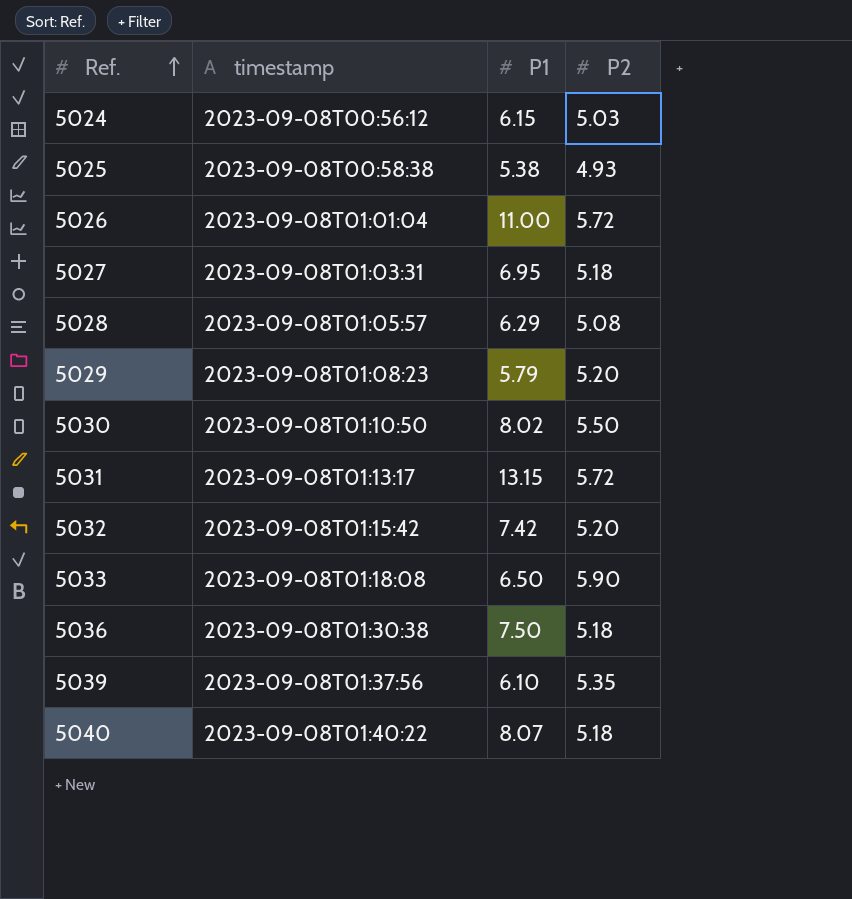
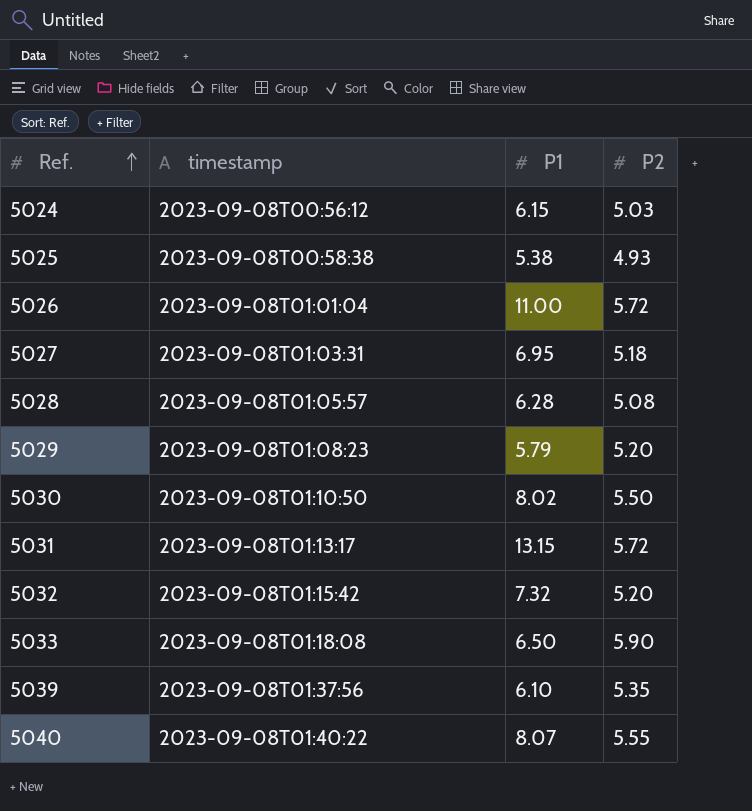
row 5036: 2023-09-08T01:30:38 | 7.50 | 5.18 -> none
5028 | P1: 6.29 -> 6.28
5032 | P1: 7.42 -> 7.32
5040 | P2: 5.18 -> 5.55

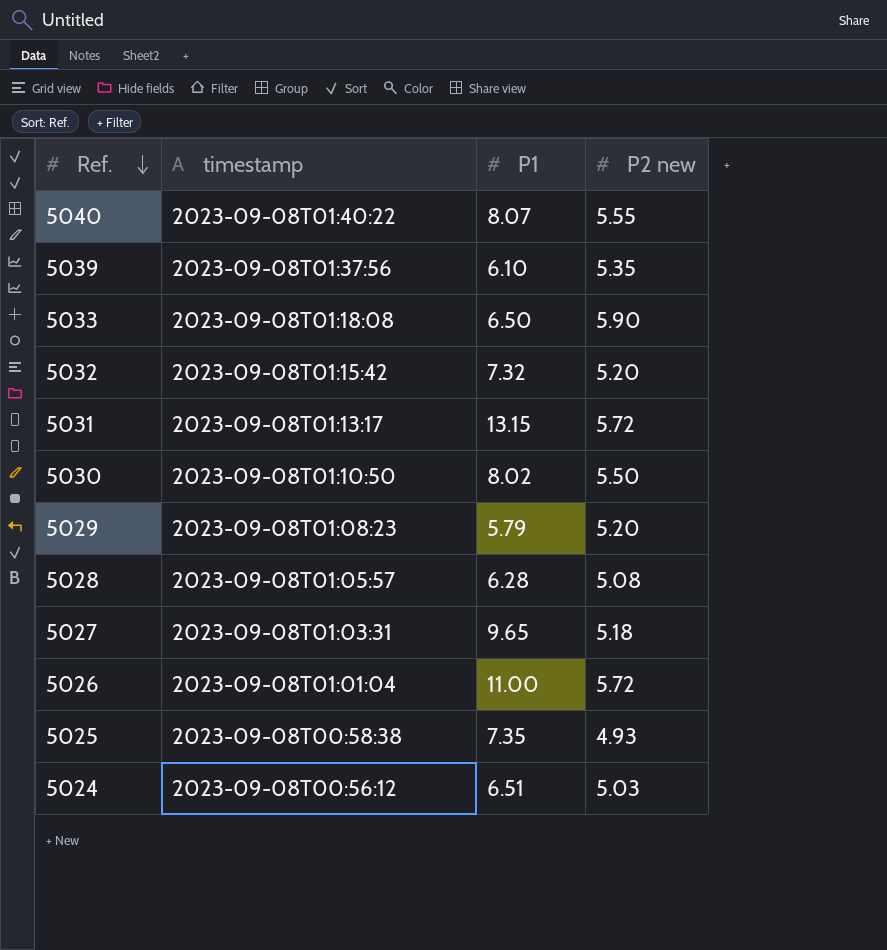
row order: Ref. ascending -> Ref. descending
column name: P2 -> P2 new
5027 | P1: 6.95 -> 9.65
5025 | P1: 5.38 -> 7.35
5024 | P1: 6.15 -> 6.51

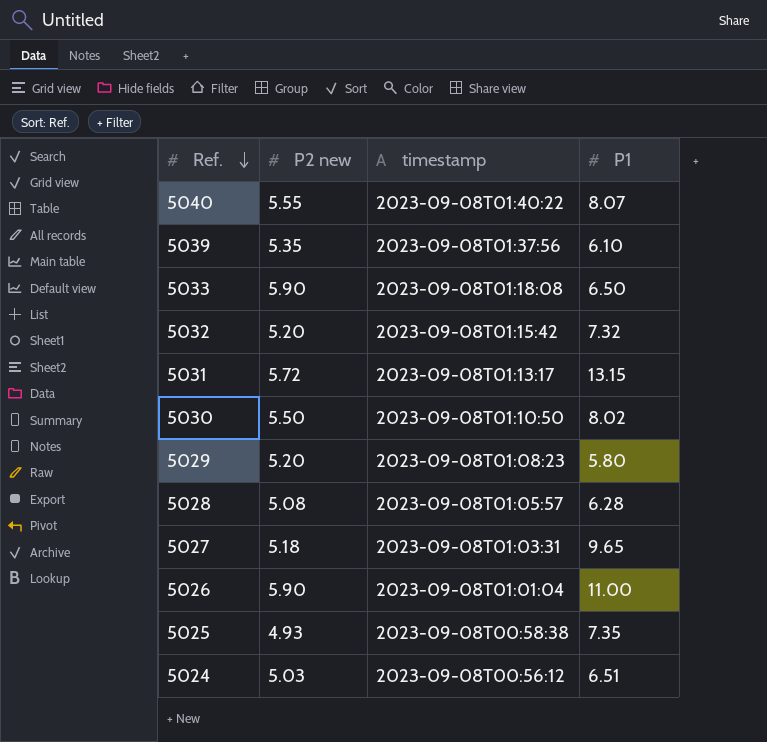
column P2 new | position: 4 -> 2
5029 | P1: 5.79 -> 5.80
5026 | P2 new: 5.72 -> 5.90

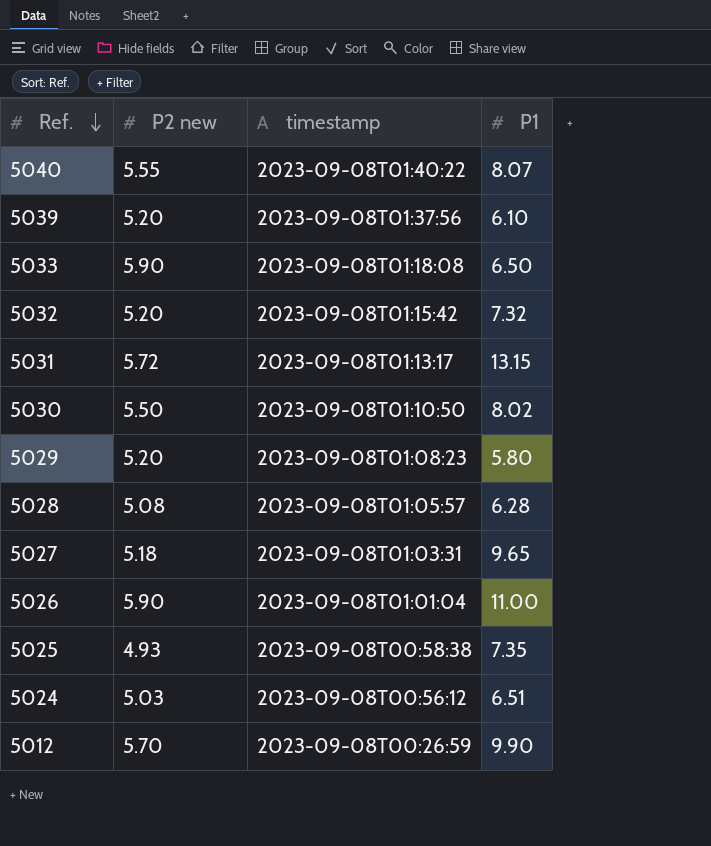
5039 | P2 new: 5.35 -> 5.20
row 5012: none -> 5.70 | 2023-09-08T00:26:59 | 9.90

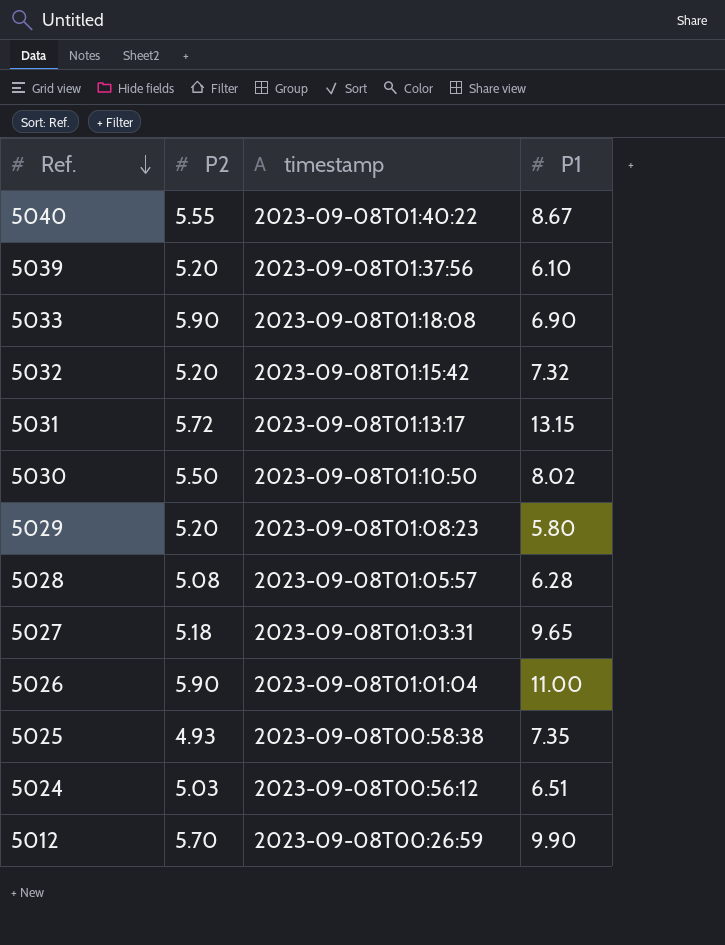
column name: P2 new -> P2
5040 | P1: 8.07 -> 8.67
5033 | P1: 6.50 -> 6.90

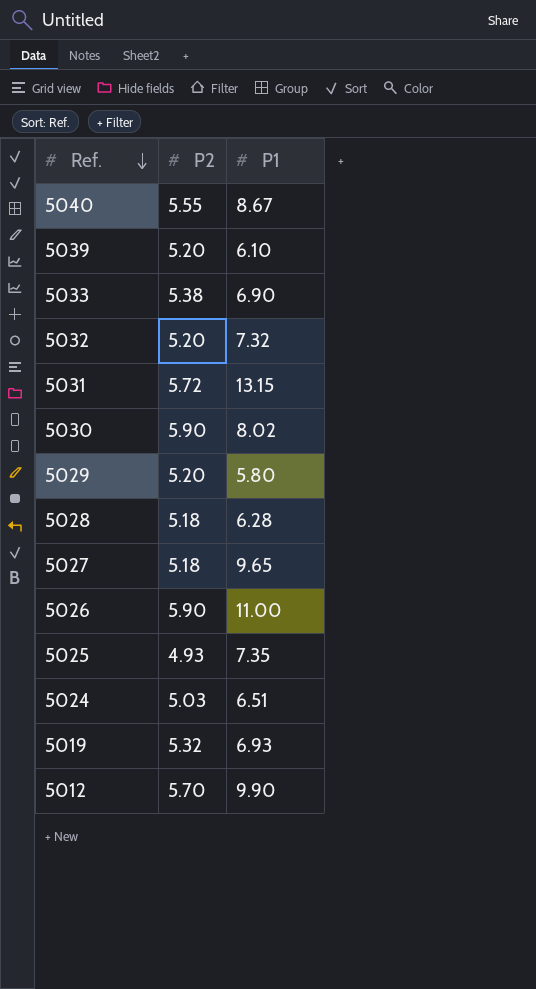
column timestamp | position: 3 -> none
5033 | P2: 5.90 -> 5.38
5030 | P2: 5.50 -> 5.90
5028 | P2: 5.08 -> 5.18
row 5019: none -> 5.32 | 6.93

